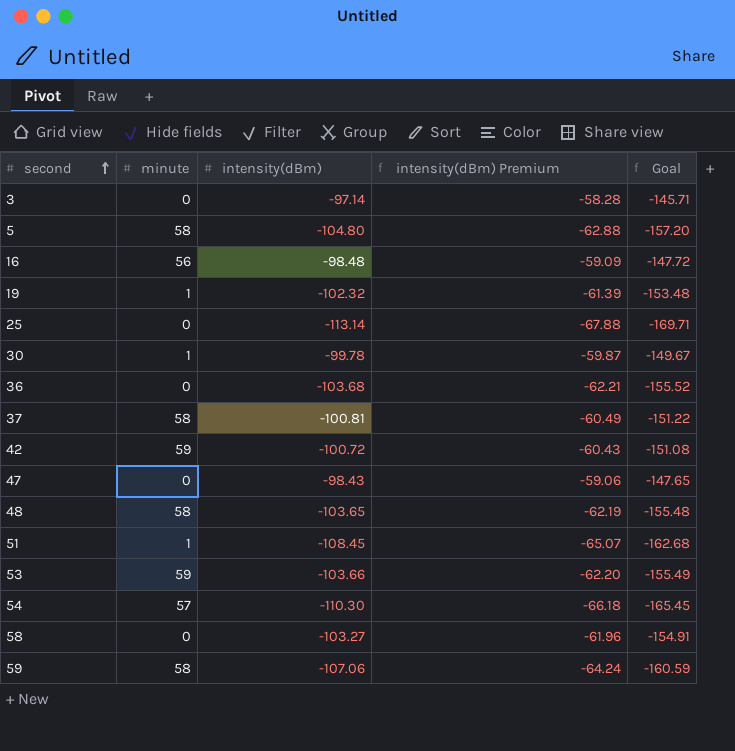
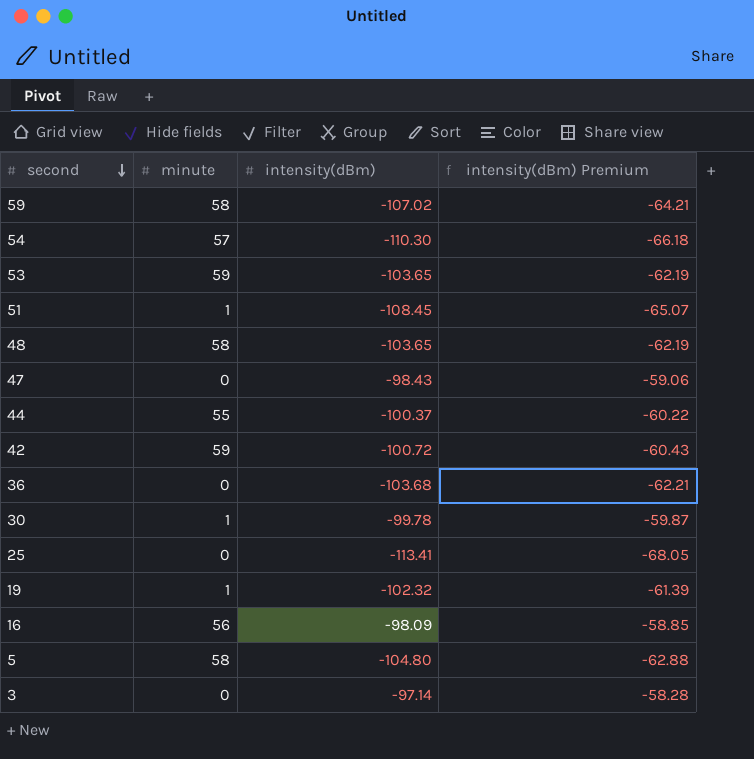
row order: second ascending -> second descending
column Goal | formula: [intensity(dBm)] * 1.5 -> none
row 37: 58 | -100.81 | -60.49 | -151.22 -> none
row 58: 0 | -103.27 | -61.96 | -154.91 -> none
59 | intensity(dBm): -107.06 -> -107.02
59 | intensity(dBm) Premium: -64.24 -> -64.21
53 | intensity(dBm): -103.66 -> -103.65
53 | intensity(dBm) Premium: -62.20 -> -62.19
row 44: none -> 55 | -100.37 | -60.22
25 | intensity(dBm): -113.14 -> -113.41
25 | intensity(dBm) Premium: -67.88 -> -68.05
16 | intensity(dBm): -98.48 -> -98.09
16 | intensity(dBm) Premium: -59.09 -> -58.85

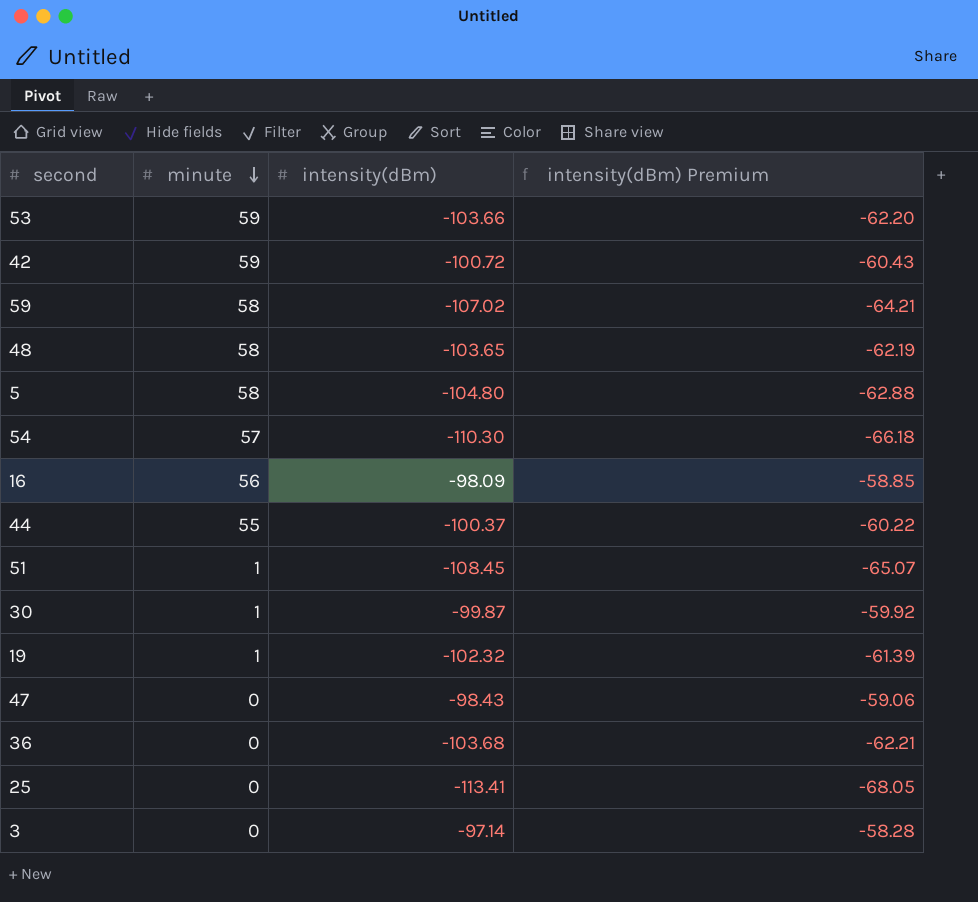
row order: second descending -> minute descending
53 | intensity(dBm): -103.65 -> -103.66
53 | intensity(dBm) Premium: -62.19 -> -62.20
30 | intensity(dBm): -99.78 -> -99.87
30 | intensity(dBm) Premium: -59.87 -> -59.92

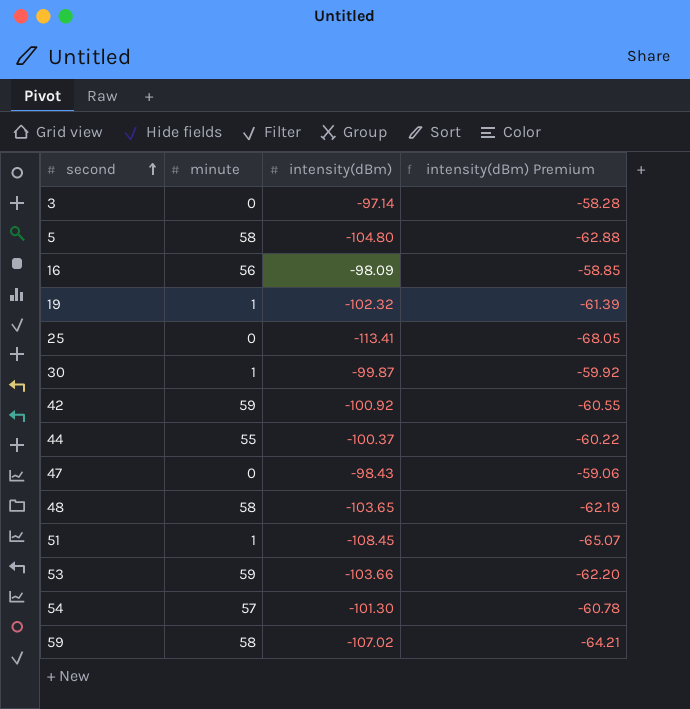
row order: minute descending -> second ascending
row 36: 0 | -103.68 | -62.21 -> none
42 | intensity(dBm): -100.72 -> -100.92
42 | intensity(dBm) Premium: -60.43 -> -60.55
54 | intensity(dBm): -110.30 -> -101.30
54 | intensity(dBm) Premium: -66.18 -> -60.78

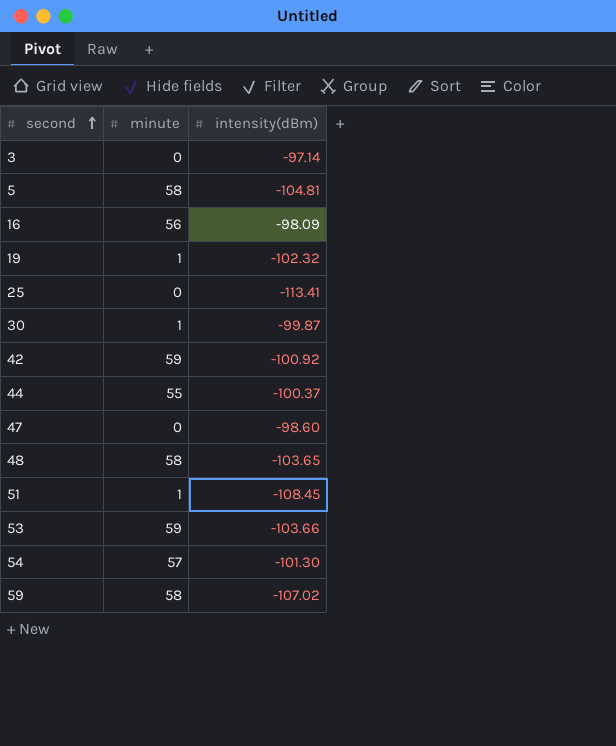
column intensity(dBm) Premium | formula: [intensity(dBm)] * 0.6 -> none
5 | intensity(dBm): -104.80 -> -104.81
47 | intensity(dBm): -98.43 -> -98.60

